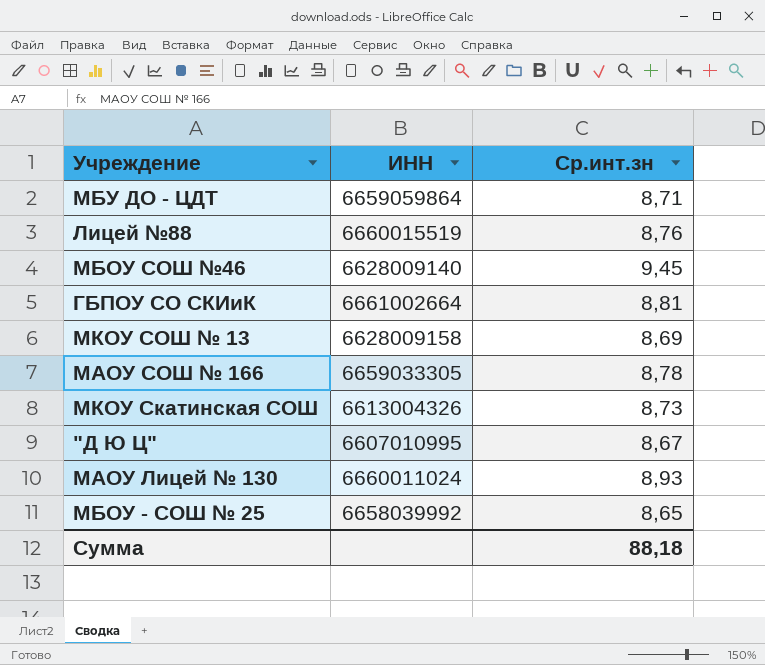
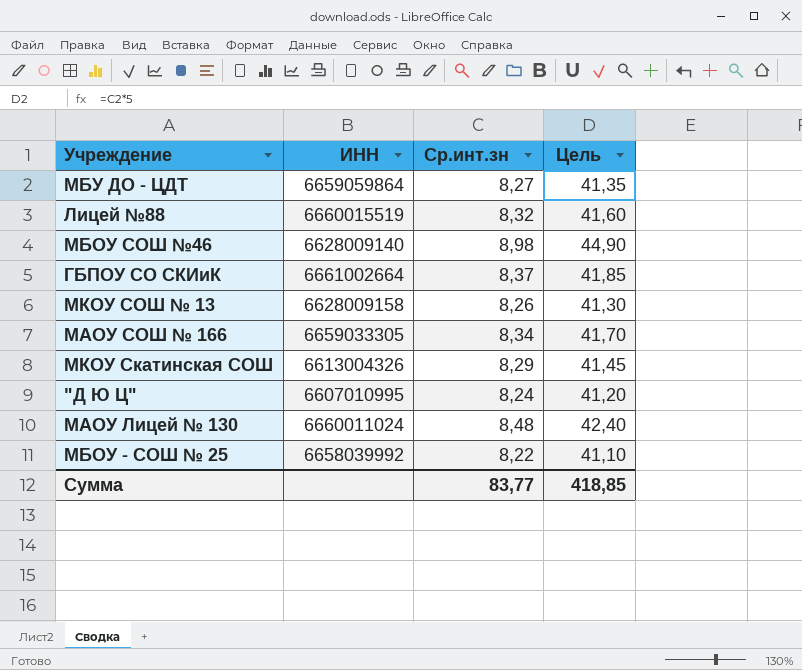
column Цель | formula: none -> [Ср.инт.зн] * 5
МБУ ДО - ЦДТ | Ср.инт.зн: 8,71 -> 8,27
Лицей №88 | Ср.инт.зн: 8,76 -> 8,32
МБОУ СОШ №46 | Ср.инт.зн: 9,45 -> 8,98
ГБПОУ СО СКИиК | Ср.инт.зн: 8,81 -> 8,37
МКОУ СОШ № 13 | Ср.инт.зн: 8,69 -> 8,26
МАОУ СОШ № 166 | Ср.инт.зн: 8,78 -> 8,34
МКОУ Скатинская СОШ | Ср.инт.зн: 8,73 -> 8,29
"Д Ю Ц" | Ср.инт.зн: 8,67 -> 8,24
МАОУ Лицей № 130 | Ср.инт.зн: 8,93 -> 8,48
МБОУ - СОШ № 25 | Ср.инт.зн: 8,65 -> 8,22
Сумма | Ср.инт.зн: 88,18 -> 83,77

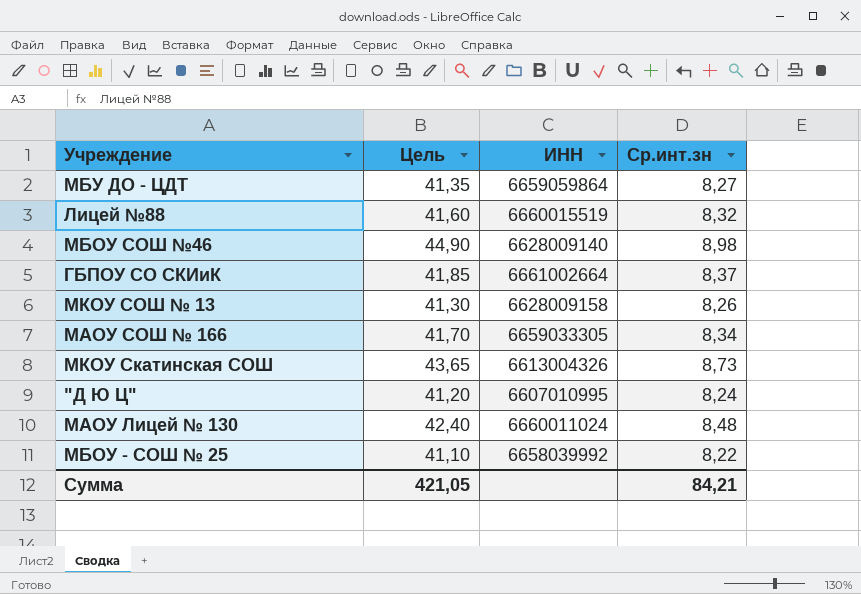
column Цель | position: 4 -> 2
МКОУ Скатинская СОШ | Цель: 41,45 -> 43,65
МКОУ Скатинская СОШ | Ср.инт.зн: 8,29 -> 8,73
Сумма | Цель: 418,85 -> 421,05
Сумма | Ср.инт.зн: 83,77 -> 84,21

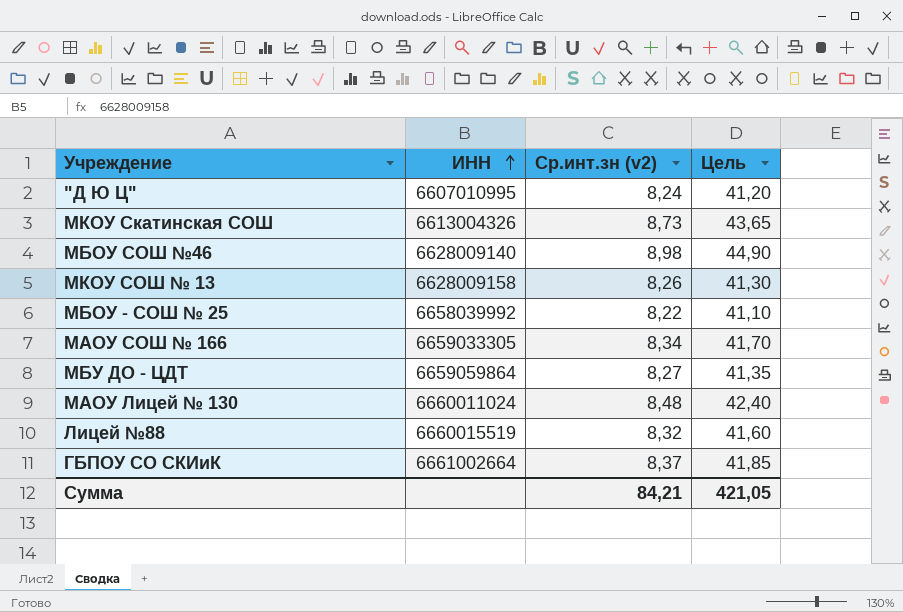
row order: none -> ИНН ascending
column name: Ср.инт.зн -> Ср.инт.зн (v2)
column Цель | position: 2 -> 4

